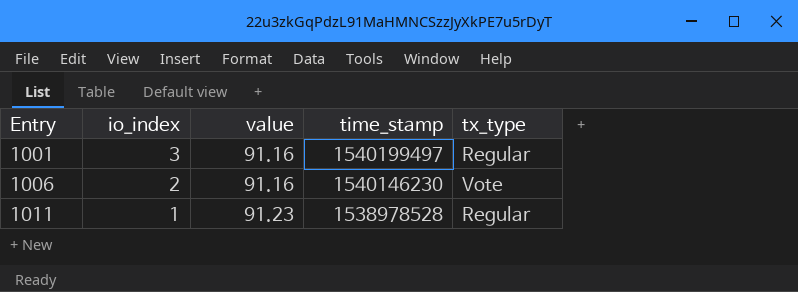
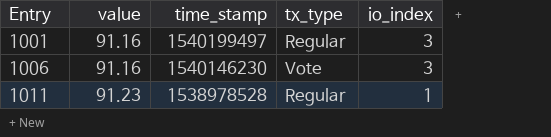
column io_index | position: 2 -> 5
1006 | io_index: 2 -> 3

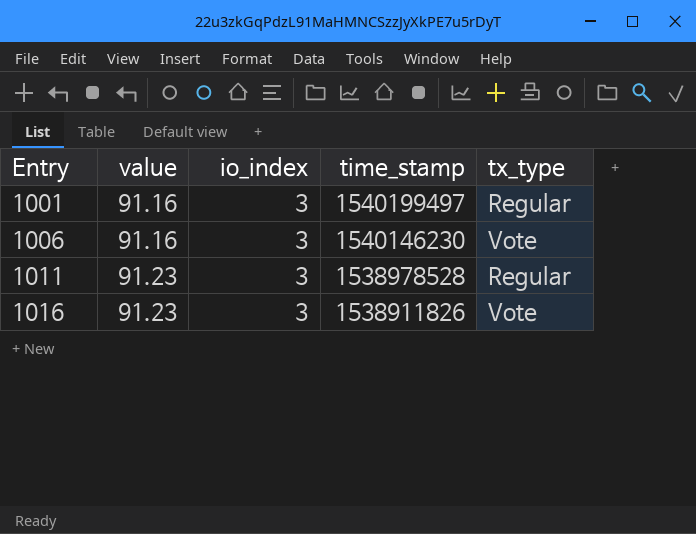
column io_index | position: 5 -> 3
1011 | io_index: 1 -> 3
row 1016: none -> 91.23 | 3 | 1538911826 | Vote

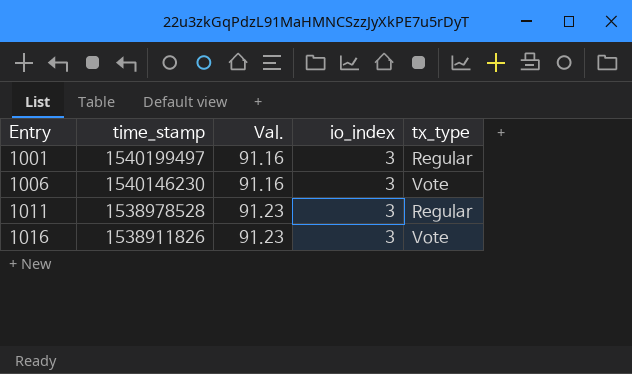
column time_stamp | position: 4 -> 2
column name: value -> Val.

